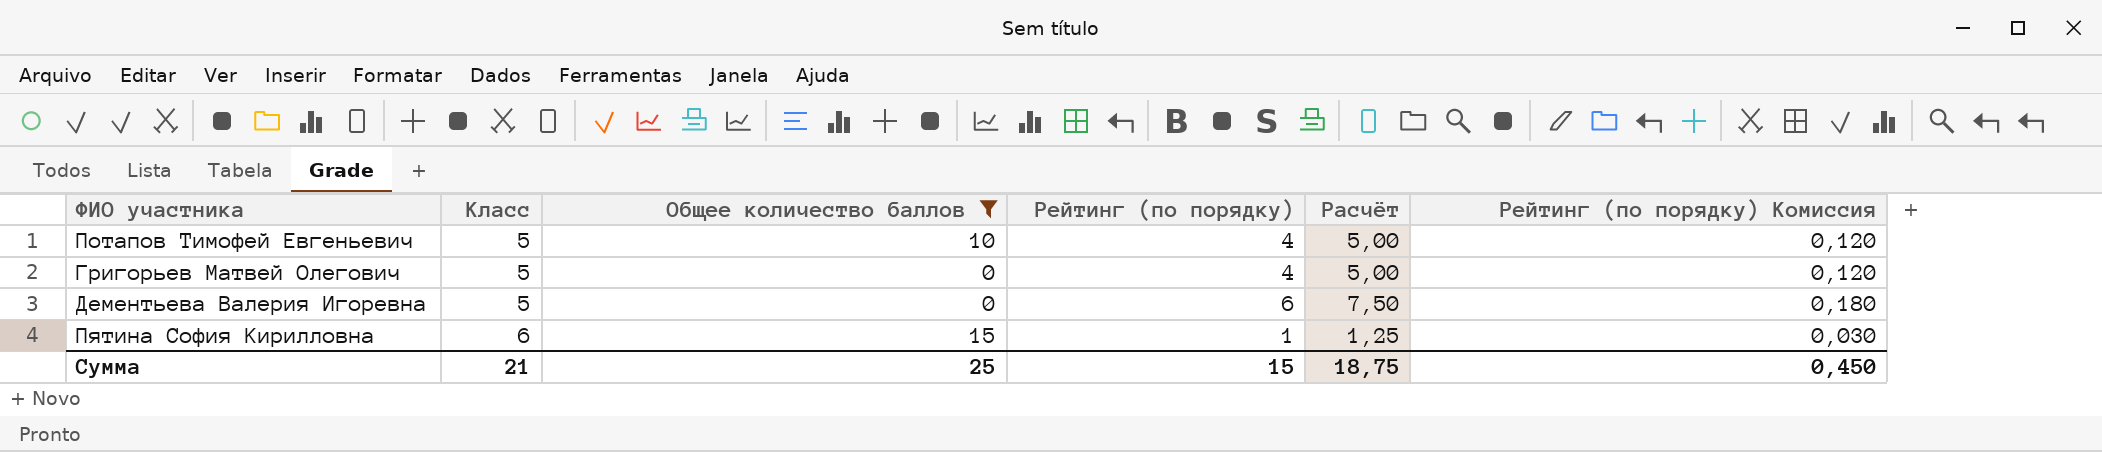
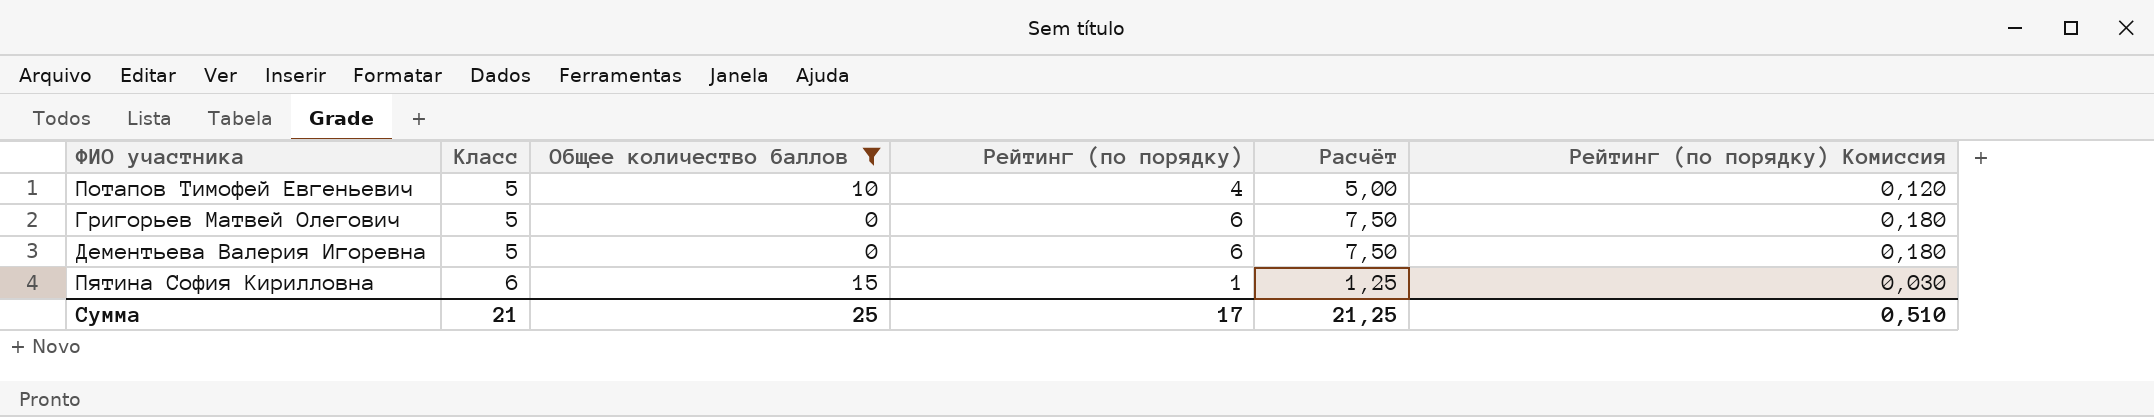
Григорьев Матвей Олегович | Рейтинг (по порядку): 4 -> 6
Григорьев Матвей Олегович | Расчёт: 5,00 -> 7,50
Григорьев Матвей Олегович | Рейтинг (по порядку) Комиссия: 0,120 -> 0,180
Сумма | Рейтинг (по порядку): 15 -> 17
Сумма | Расчёт: 18,75 -> 21,25
Сумма | Рейтинг (по порядку) Комиссия: 0,450 -> 0,510

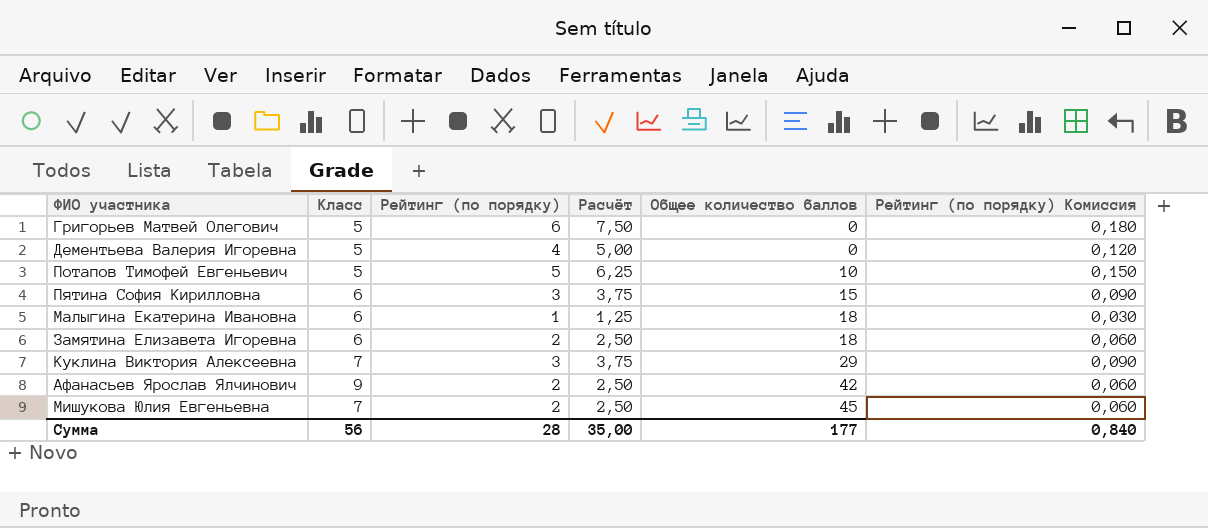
filter: Общее количество баллов <= 15 -> none
row order: Класс ascending -> Общее количество баллов ascending
column Общее количество баллов | position: 3 -> 5
Дементьева Валерия Игоревна | Рейтинг (по порядку): 6 -> 4
Дементьева Валерия Игоревна | Расчёт: 7,50 -> 5,00
Дементьева Валерия Игоревна | Рейтинг (по порядку) Комиссия: 0,180 -> 0,120
Потапов Тимофей Евгеньевич | Рейтинг (по порядку): 4 -> 5
Потапов Тимофей Евгеньевич | Расчёт: 5,00 -> 6,25
Потапов Тимофей Евгеньевич | Рейтинг (по порядку) Комиссия: 0,120 -> 0,150
Пятина София Кирилловна | Рейтинг (по порядку): 1 -> 3
Пятина София Кирилловна | Расчёт: 1,25 -> 3,75
Пятина София Кирилловна | Рейтинг (по порядку) Комиссия: 0,030 -> 0,090
Сумма | Класс: 21 -> 56
Сумма | Рейтинг (по порядку): 17 -> 28
Сумма | Расчёт: 21,25 -> 35,00
Сумма | Общее количество баллов: 25 -> 177
Сумма | Рейтинг (по порядку) Комиссия: 0,510 -> 0,840

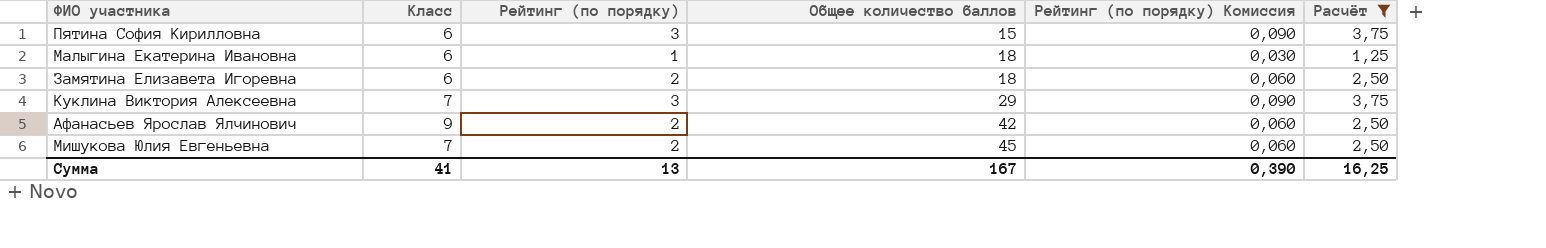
filter: none -> Расчёт <= 3,75
column Расчёт | position: 4 -> 6
Сумма | Класс: 56 -> 41
Сумма | Рейтинг (по порядку): 28 -> 13
Сумма | Общее количество баллов: 177 -> 167
Сумма | Рейтинг (по порядку) Комиссия: 0,840 -> 0,390
Сумма | Расчёт: 35,00 -> 16,25

